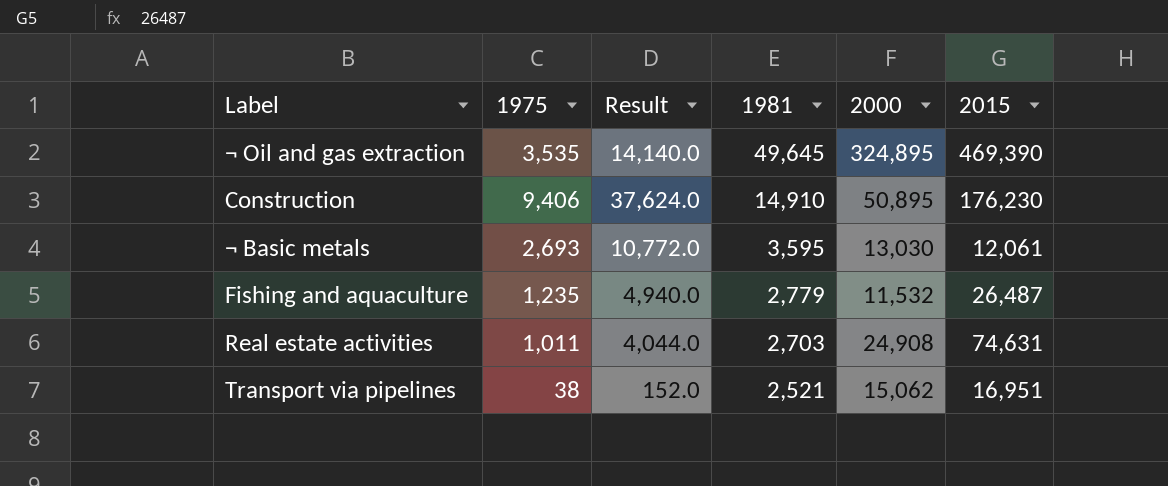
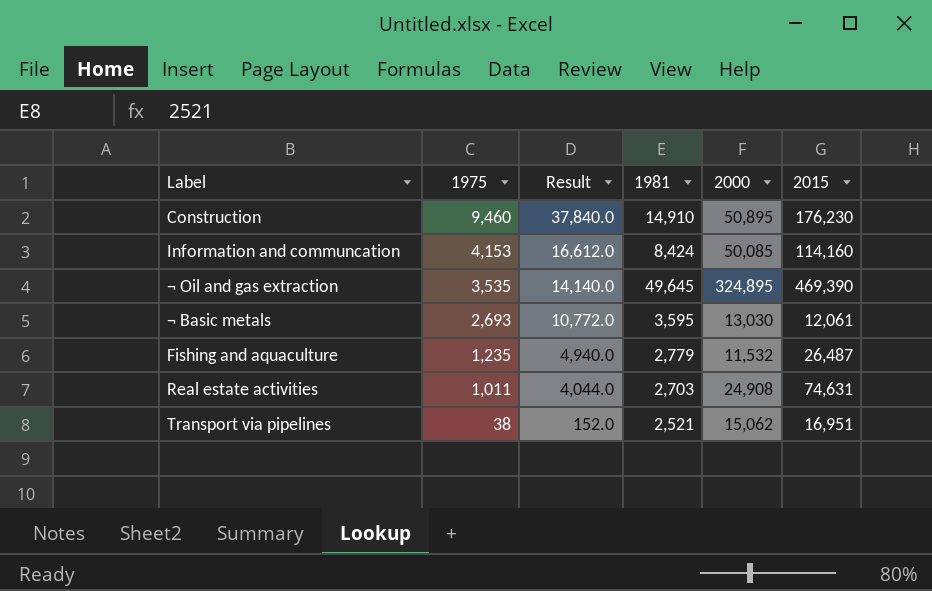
row order: 1981 descending -> 1975 descending
Construction | 1975: 9,406 -> 9,460
Construction | Result: 37,624.0 -> 37,840.0
row Information and communcation: none -> 4,153 | 16,612.0 | 8,424 | 50,085 | 114,160

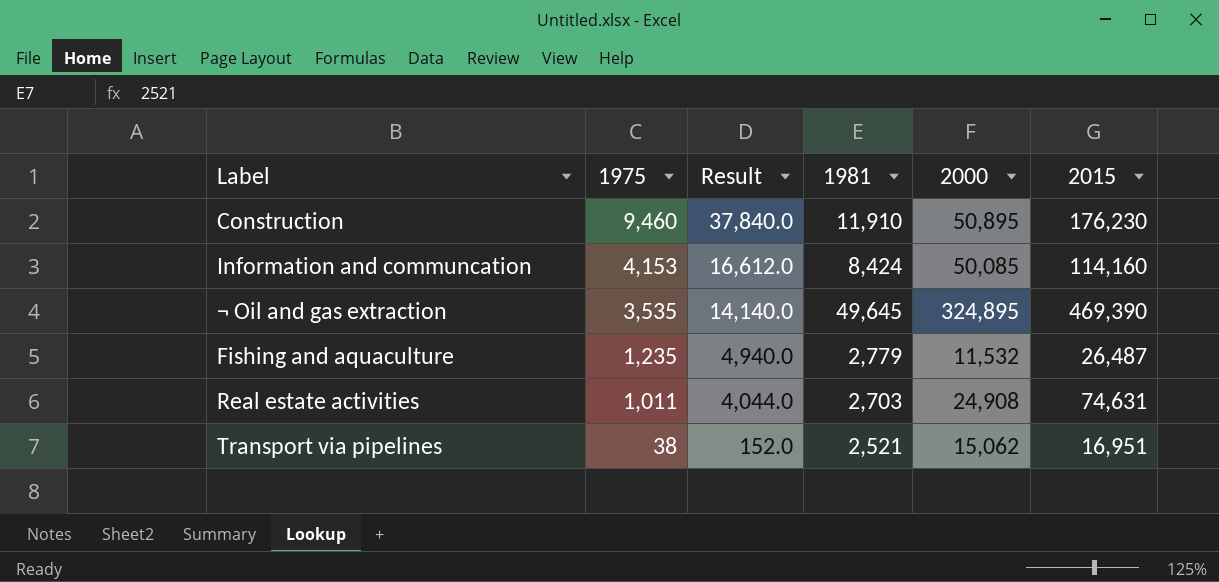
row ¬ Basic metals: 2,693 | 10,772.0 | 3,595 | 13,030 | 12,061 -> none
Construction | 1981: 14,910 -> 11,910

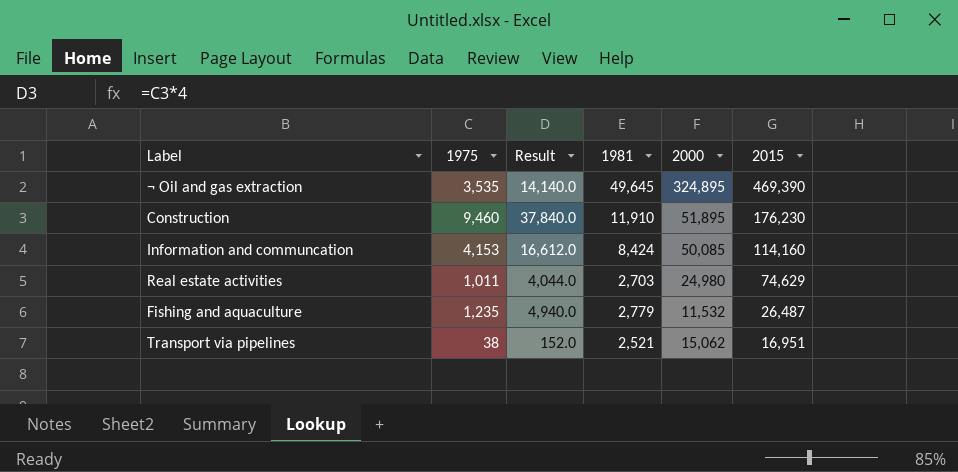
row order: 1975 descending -> 2015 descending
Construction | 2000: 50,895 -> 51,895
Real estate activities | 2000: 24,908 -> 24,980
Real estate activities | 2015: 74,631 -> 74,629

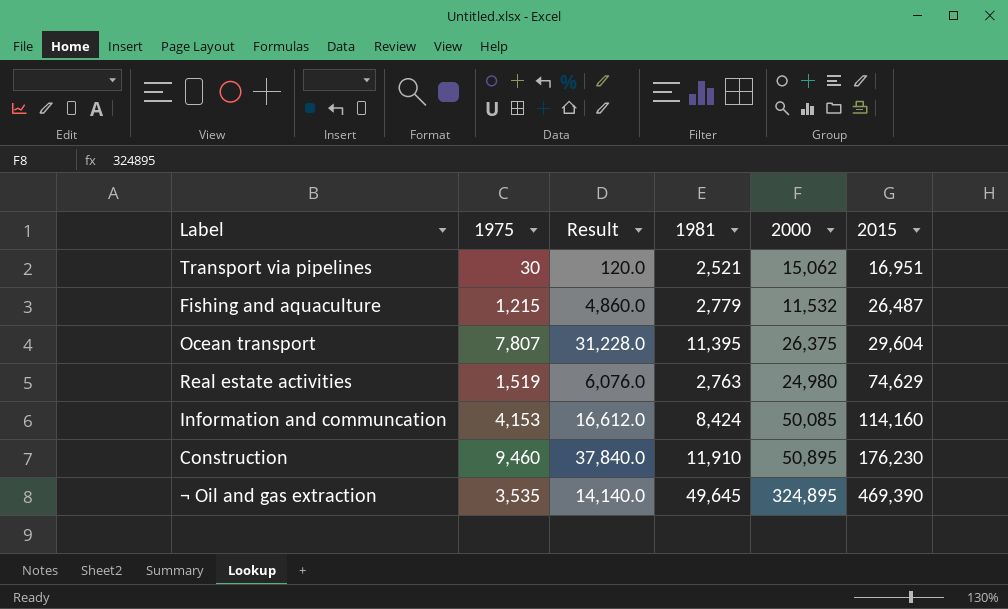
row order: 2015 descending -> 2015 ascending
Transport via pipelines | 1975: 38 -> 30
Transport via pipelines | Result: 152.0 -> 120.0
Fishing and aquaculture | 1975: 1,235 -> 1,215
Fishing and aquaculture | Result: 4,940.0 -> 4,860.0
row Ocean transport: none -> 7,807 | 31,228.0 | 11,395 | 26,375 | 29,604
Real estate activities | 1975: 1,011 -> 1,519
Real estate activities | Result: 4,044.0 -> 6,076.0
Real estate activities | 1981: 2,703 -> 2,763
Construction | 2000: 51,895 -> 50,895

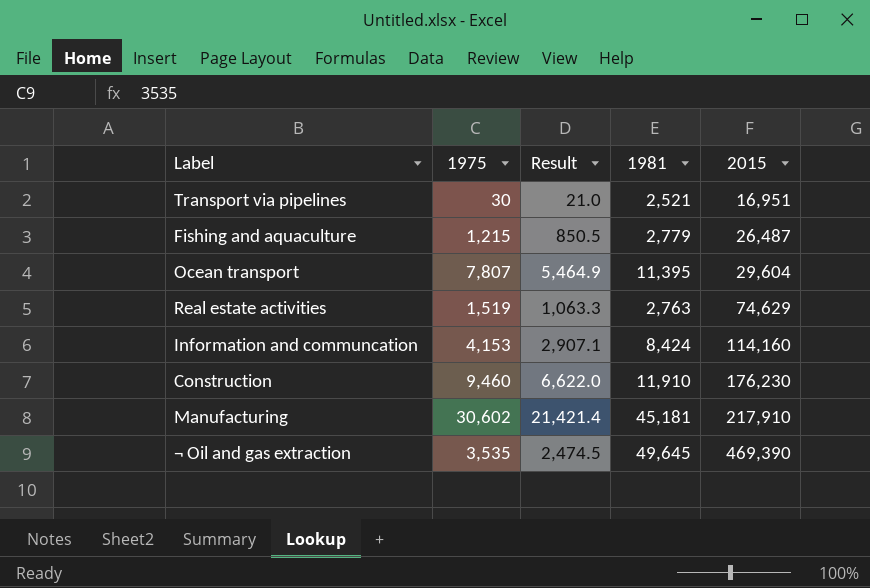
column 2000 | position: 5 -> none
column Result | formula: [1975] * 4 -> [1975] * 0.7
row Manufacturing: none -> 30,602 | 21,421.4 | 45,181 | 217,910

